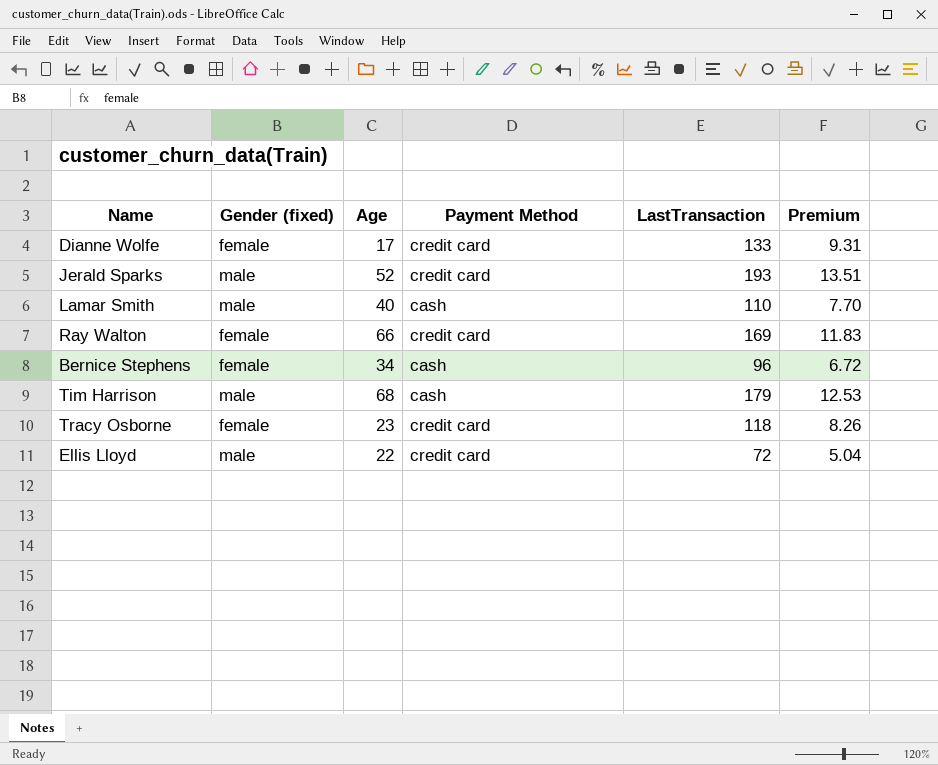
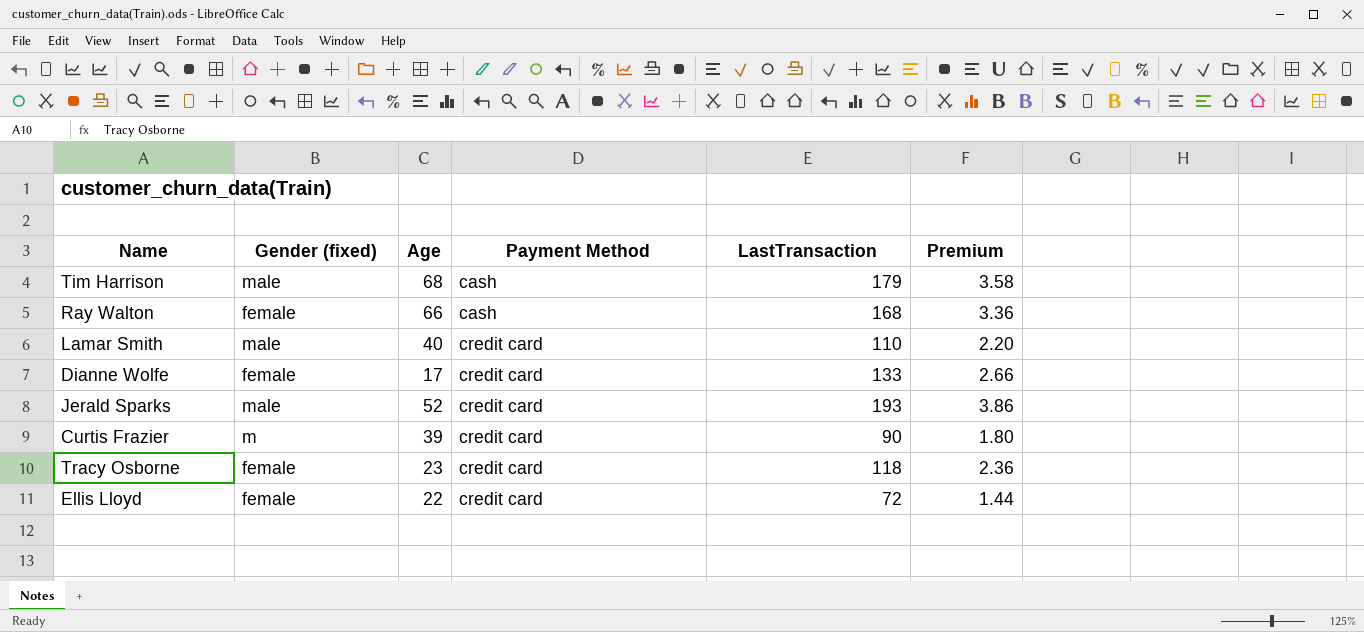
row order: none -> Payment Method ascending
column Premium | formula: [LastTransaction] * 0.07 -> [LastTransaction] * 0.02
row Bernice Stephens: female | 34 | cash | 96 | 6.72 -> none
Ray Walton | Payment Method: credit card -> cash
Ray Walton | LastTransaction: 169 -> 168
Lamar Smith | Payment Method: cash -> credit card
row Curtis Frazier: none -> m | 39 | credit card | 90 | 1.80
Ellis Lloyd | Gender (fixed): male -> female

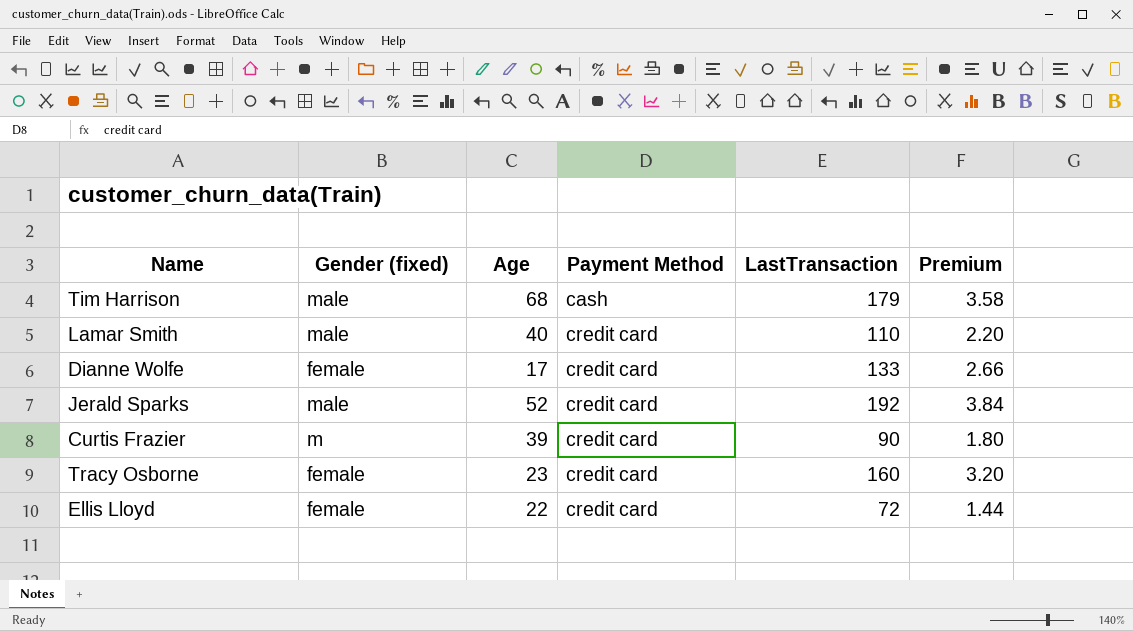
row Ray Walton: female | 66 | cash | 168 | 3.36 -> none
Jerald Sparks | LastTransaction: 193 -> 192
Jerald Sparks | Premium: 3.86 -> 3.84
Tracy Osborne | LastTransaction: 118 -> 160
Tracy Osborne | Premium: 2.36 -> 3.20

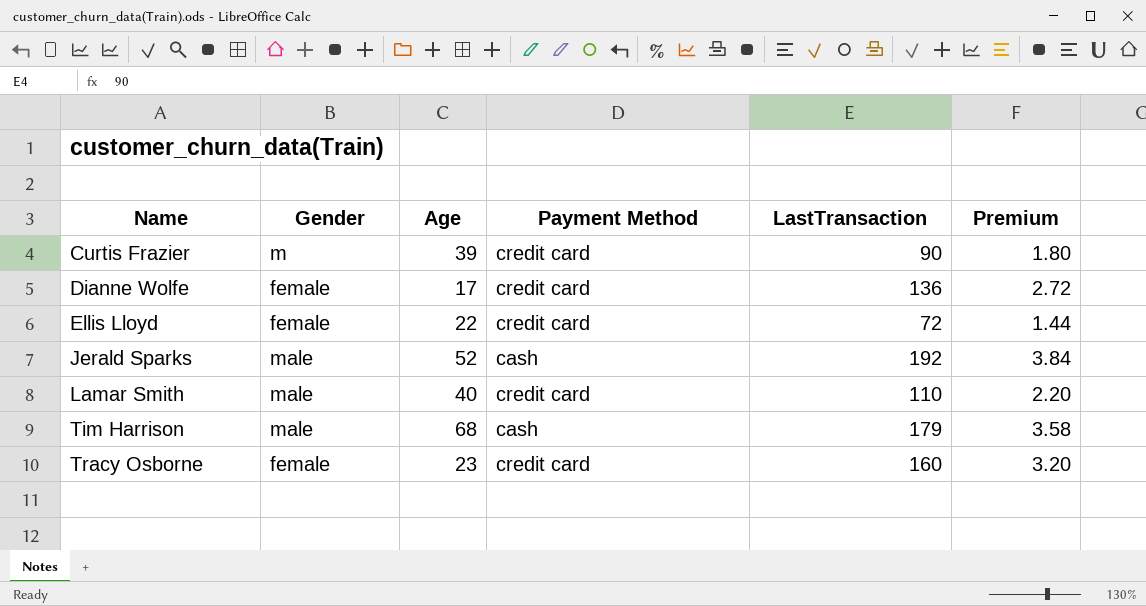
row order: Payment Method ascending -> Name ascending
column name: Gender (fixed) -> Gender
Dianne Wolfe | LastTransaction: 133 -> 136
Dianne Wolfe | Premium: 2.66 -> 2.72
Jerald Sparks | Payment Method: credit card -> cash

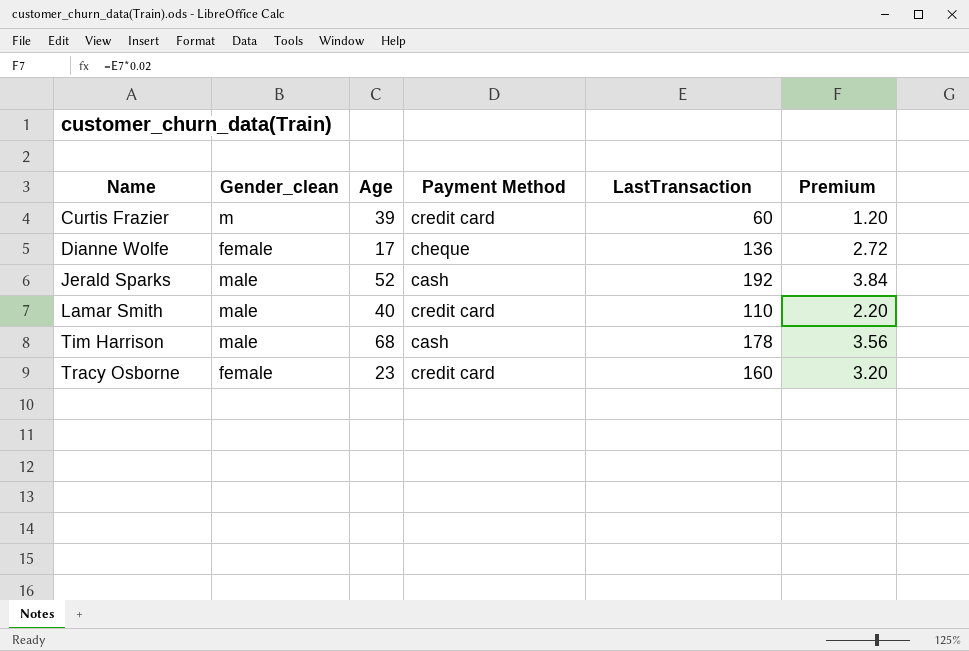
column name: Gender -> Gender_clean
row Ellis Lloyd: female | 22 | credit card | 72 | 1.44 -> none
Curtis Frazier | LastTransaction: 90 -> 60
Curtis Frazier | Premium: 1.80 -> 1.20
Dianne Wolfe | Payment Method: credit card -> cheque
Tim Harrison | LastTransaction: 179 -> 178
Tim Harrison | Premium: 3.58 -> 3.56

